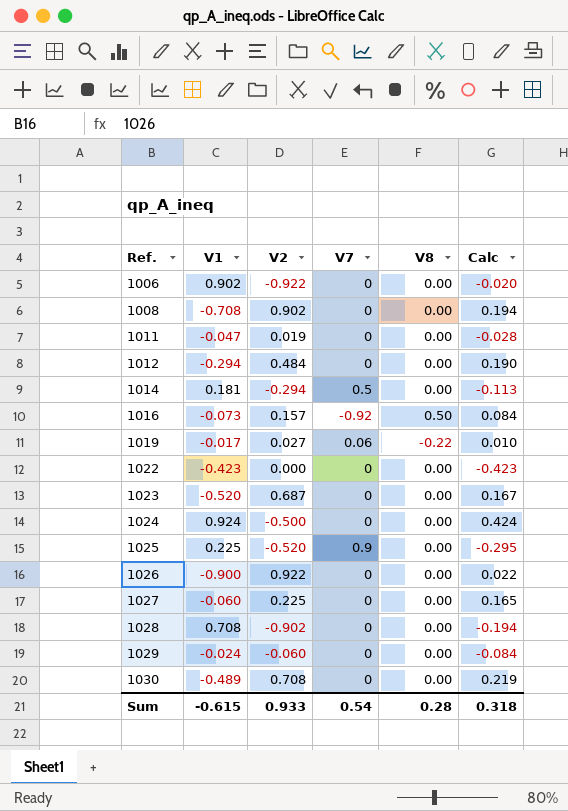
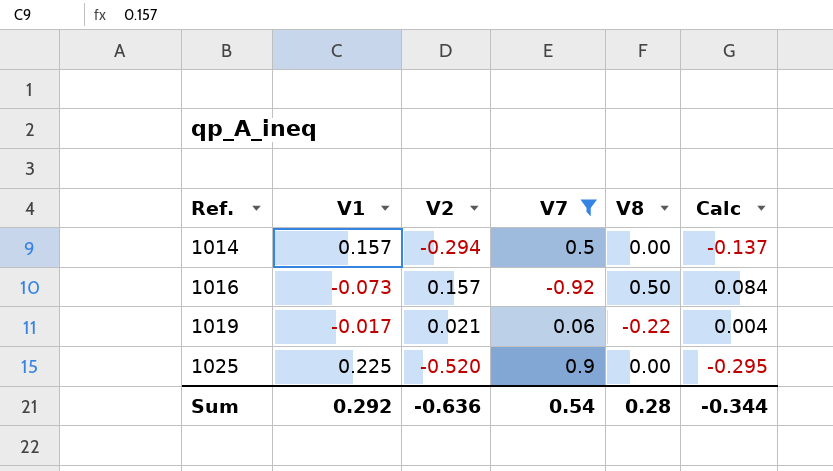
filter: none -> V7 != 0
1014 | V1: 0.181 -> 0.157
1014 | Calc: -0.113 -> -0.137
1019 | V2: 0.027 -> 0.021
1019 | Calc: 0.010 -> 0.004
Sum | V1: -0.615 -> 0.292
Sum | V2: 0.933 -> -0.636
Sum | Calc: 0.318 -> -0.344

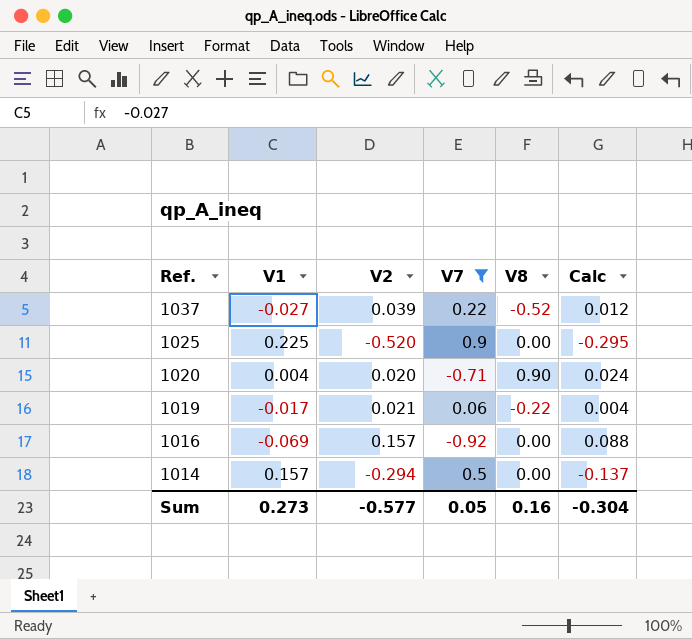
row order: Ref. ascending -> Ref. descending
row 1037: none -> -0.027 | 0.039 | 0.22 | -0.52 | 0.012
row 1020: none -> 0.004 | 0.020 | -0.71 | 0.90 | 0.024
1016 | V1: -0.073 -> -0.069
1016 | V8: 0.50 -> 0.00
1016 | Calc: 0.084 -> 0.088
Sum | V1: 0.292 -> 0.273
Sum | V2: -0.636 -> -0.577
Sum | V7: 0.54 -> 0.05
Sum | V8: 0.28 -> 0.16
Sum | Calc: -0.344 -> -0.304

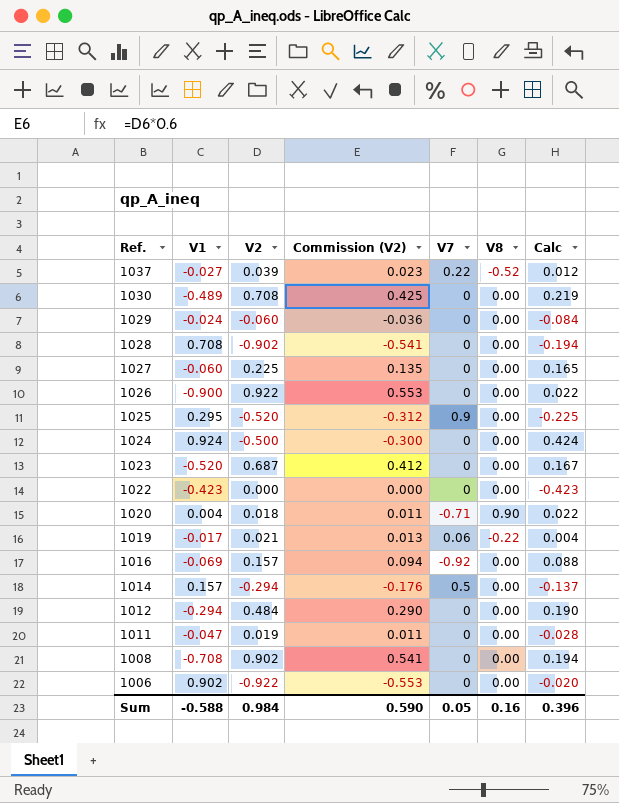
filter: V7 != 0 -> none
column Commission (V2) | formula: none -> [V2] * 0.6
1025 | V1: 0.225 -> 0.295
1025 | Calc: -0.295 -> -0.225
1020 | V2: 0.020 -> 0.018
1020 | Calc: 0.024 -> 0.022
Sum | V1: 0.273 -> -0.588
Sum | V2: -0.577 -> 0.984
Sum | Calc: -0.304 -> 0.396

